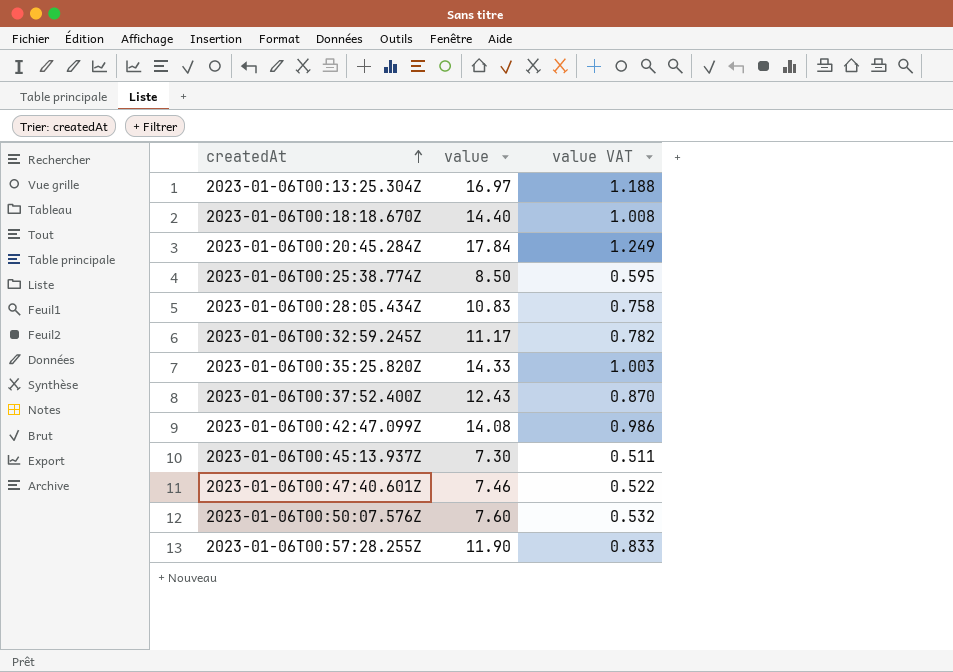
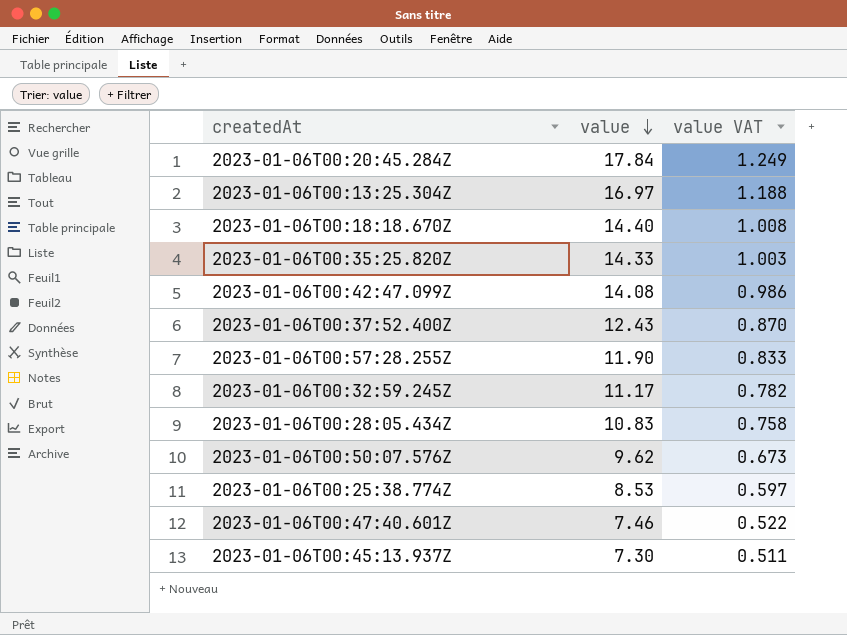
row order: createdAt ascending -> value descending
2023-01-06T00:50:07.576Z | value: 7.60 -> 9.62
2023-01-06T00:50:07.576Z | value VAT: 0.532 -> 0.673
2023-01-06T00:25:38.774Z | value: 8.50 -> 8.53
2023-01-06T00:25:38.774Z | value VAT: 0.595 -> 0.597

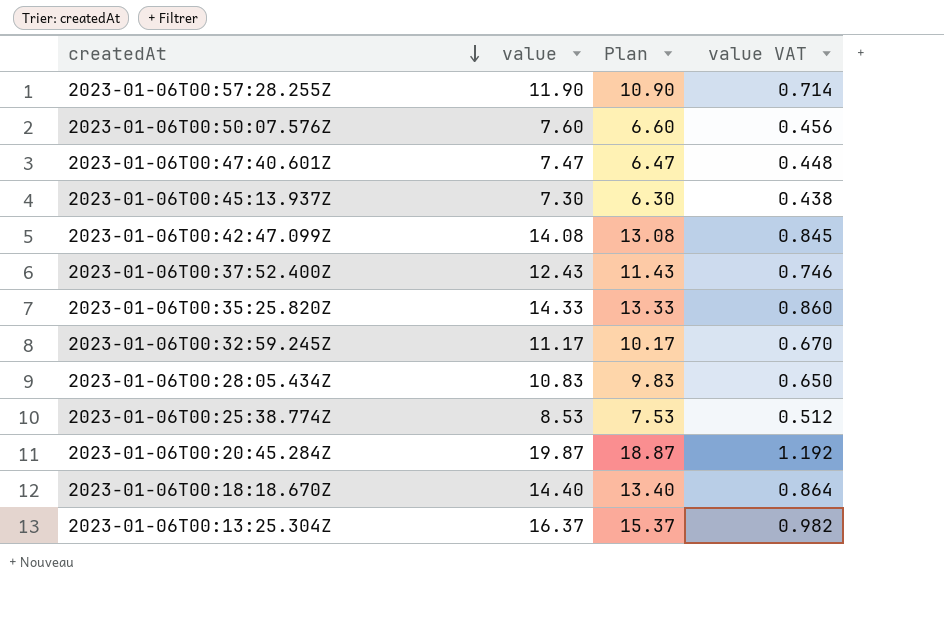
row order: value descending -> createdAt descending
column Plan | formula: none -> [value] - 1
column value VAT | formula: [value] * 0.07 -> [value] * 0.06
2023-01-06T00:50:07.576Z | value: 9.62 -> 7.60
2023-01-06T00:47:40.601Z | value: 7.46 -> 7.47
2023-01-06T00:20:45.284Z | value: 17.84 -> 19.87
2023-01-06T00:13:25.304Z | value: 16.97 -> 16.37

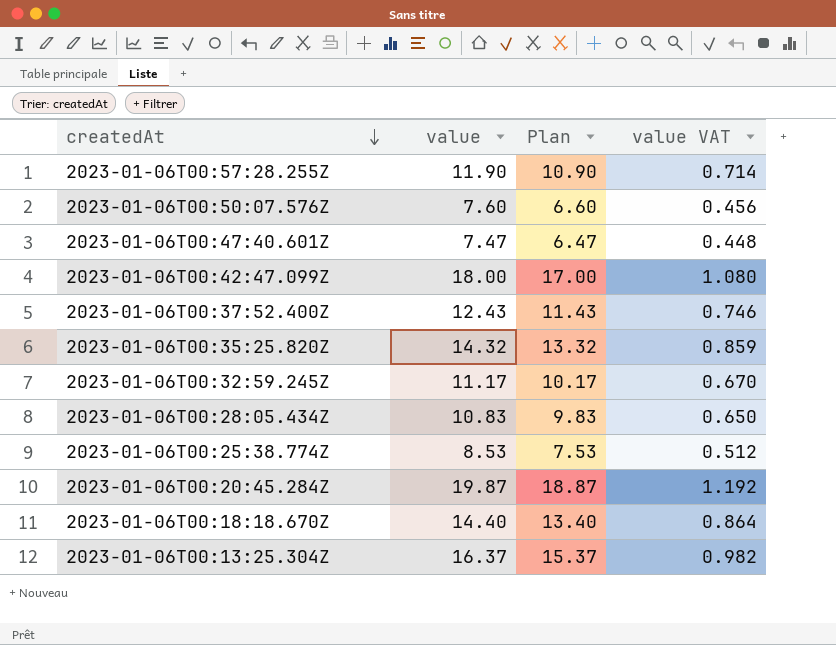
row 2023-01-06T00:45:13.937Z: 7.30 | 6.30 | 0.438 -> none
2023-01-06T00:42:47.099Z | value: 14.08 -> 18.00
2023-01-06T00:42:47.099Z | Plan: 13.08 -> 17.00
2023-01-06T00:42:47.099Z | value VAT: 0.845 -> 1.080
2023-01-06T00:35:25.820Z | value: 14.33 -> 14.32
2023-01-06T00:35:25.820Z | Plan: 13.33 -> 13.32
2023-01-06T00:35:25.820Z | value VAT: 0.860 -> 0.859

